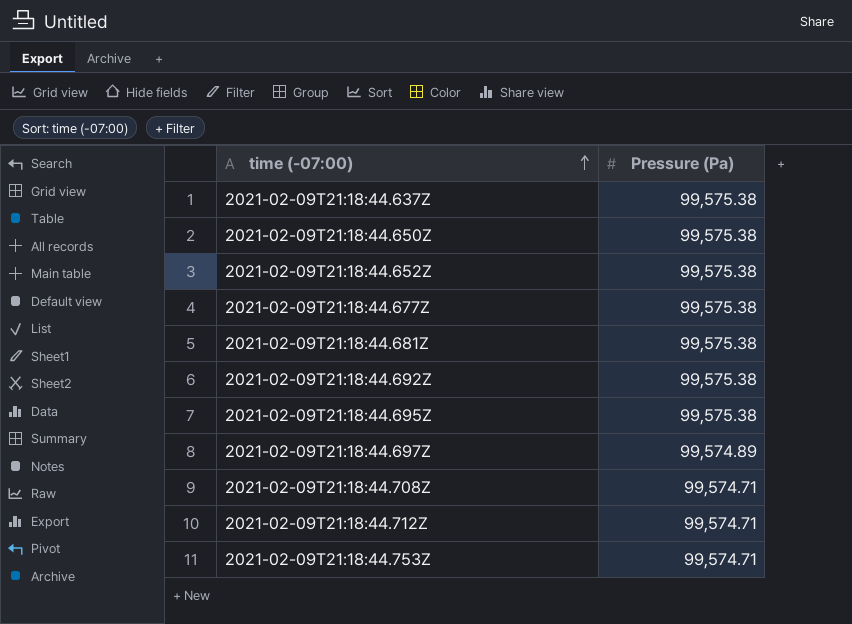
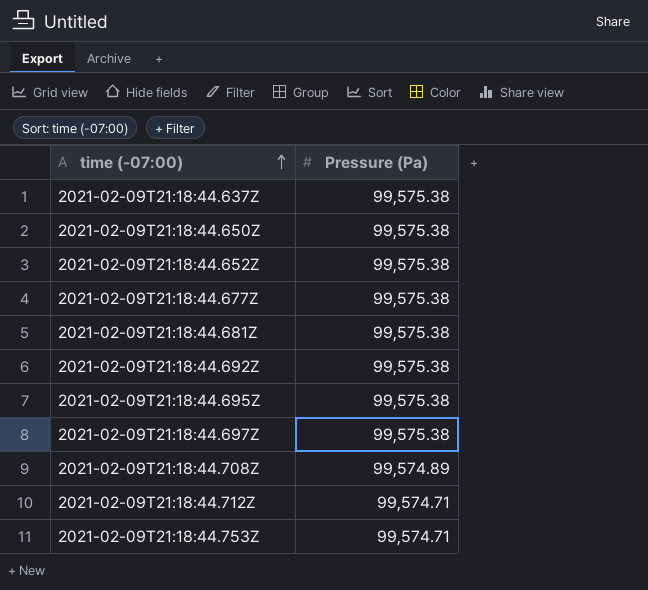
2021-02-09T21:18:44.697Z | Pressure (Pa): 99,574.89 -> 99,575.38
2021-02-09T21:18:44.708Z | Pressure (Pa): 99,574.71 -> 99,574.89

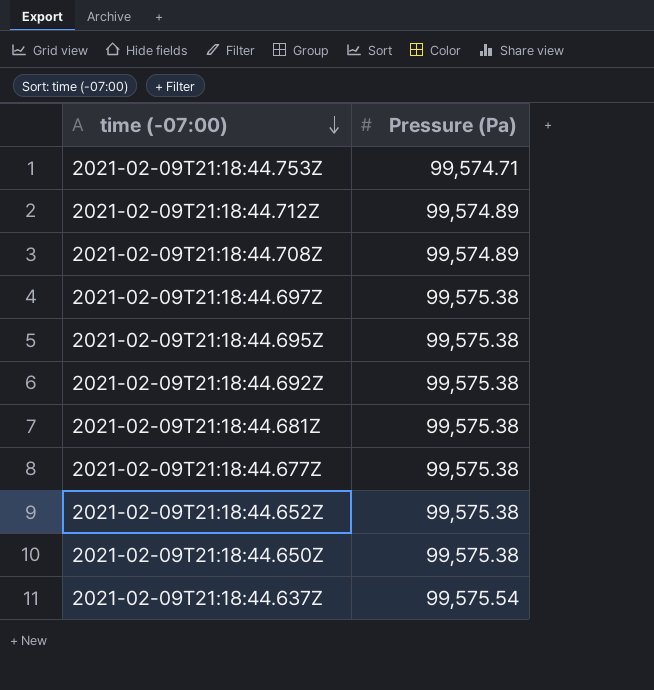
row order: time (-07:00) ascending -> time (-07:00) descending
2021-02-09T21:18:44.712Z | Pressure (Pa): 99,574.71 -> 99,574.89
2021-02-09T21:18:44.637Z | Pressure (Pa): 99,575.38 -> 99,575.54

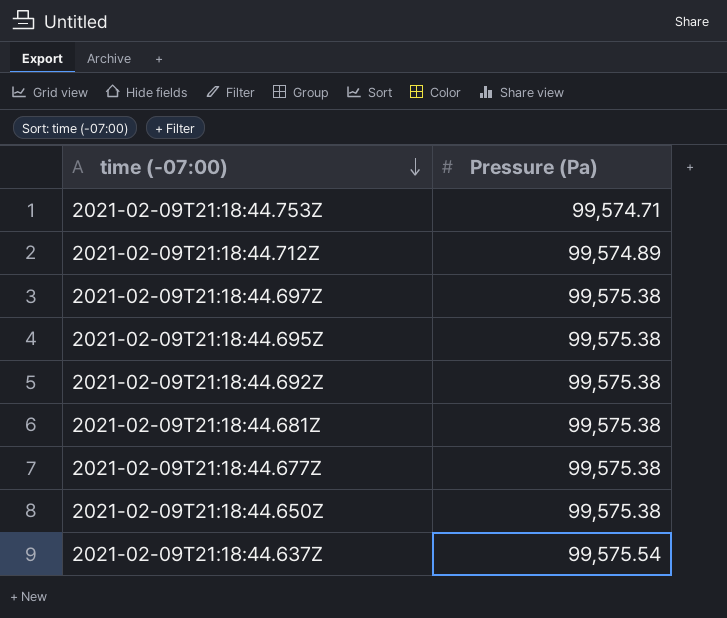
row 2021-02-09T21:18:44.708Z: 99,574.89 -> none
row 2021-02-09T21:18:44.652Z: 99,575.38 -> none

